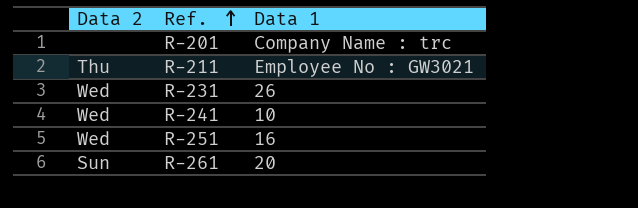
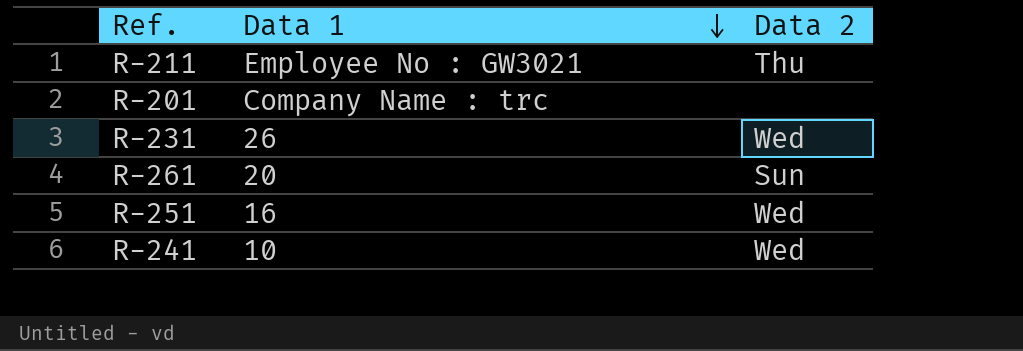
row order: Ref. ascending -> Data 1 descending
column Data 2 | position: 1 -> 3

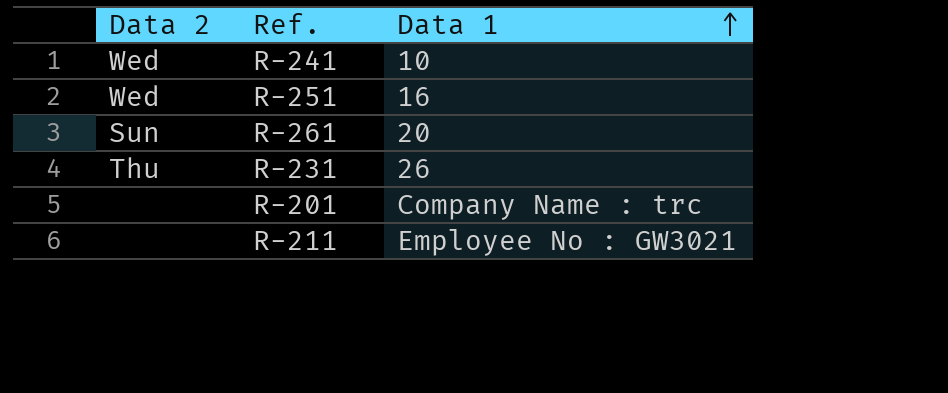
row order: Data 1 descending -> Data 1 ascending
column Data 2 | position: 3 -> 1
R-231 | Data 2: Wed -> Thu
R-211 | Data 2: Thu -> none

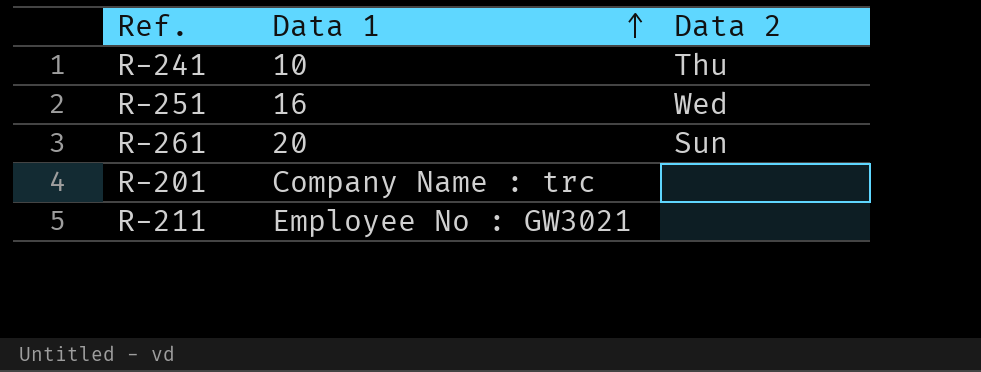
column Data 2 | position: 1 -> 3
row R-231: Thu | 26 -> none
R-241 | Data 2: Wed -> Thu

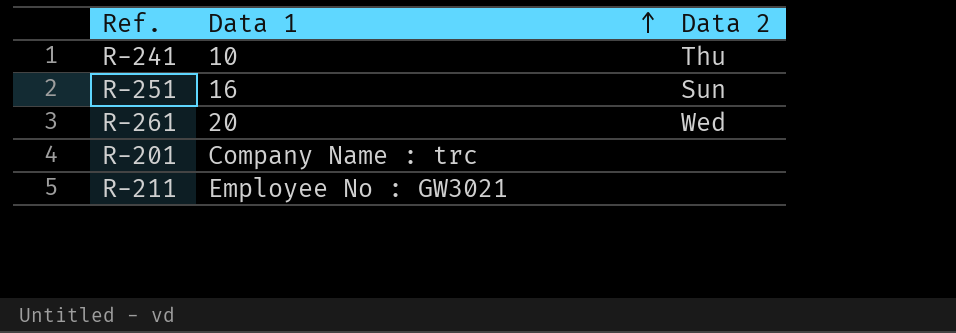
R-251 | Data 2: Wed -> Sun
R-261 | Data 2: Sun -> Wed

